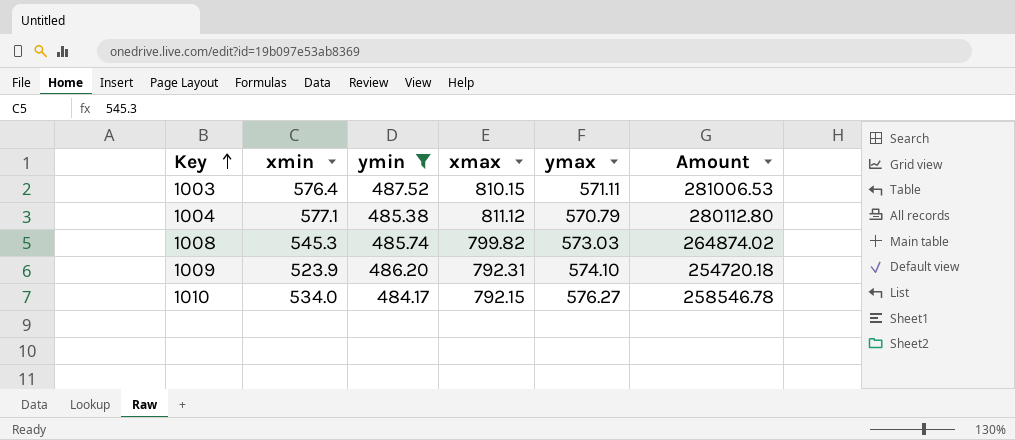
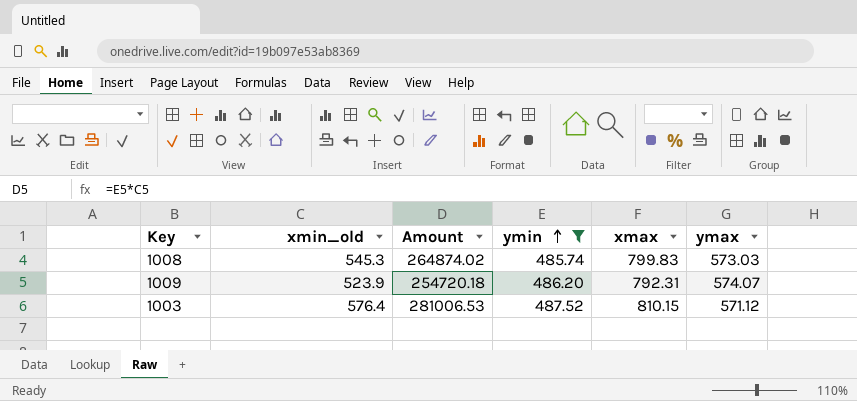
row order: Key ascending -> ymin ascending
column name: xmin -> xmin_old
column Amount | position: 6 -> 3
row 1004: 577.1 | 485.38 | 811.12 | 570.79 | 280112.80 -> none
row 1010: 534.0 | 484.17 | 792.15 | 576.27 | 258546.78 -> none
1008 | xmax: 799.82 -> 799.83
1009 | ymax: 574.10 -> 574.07
1003 | ymax: 571.11 -> 571.12

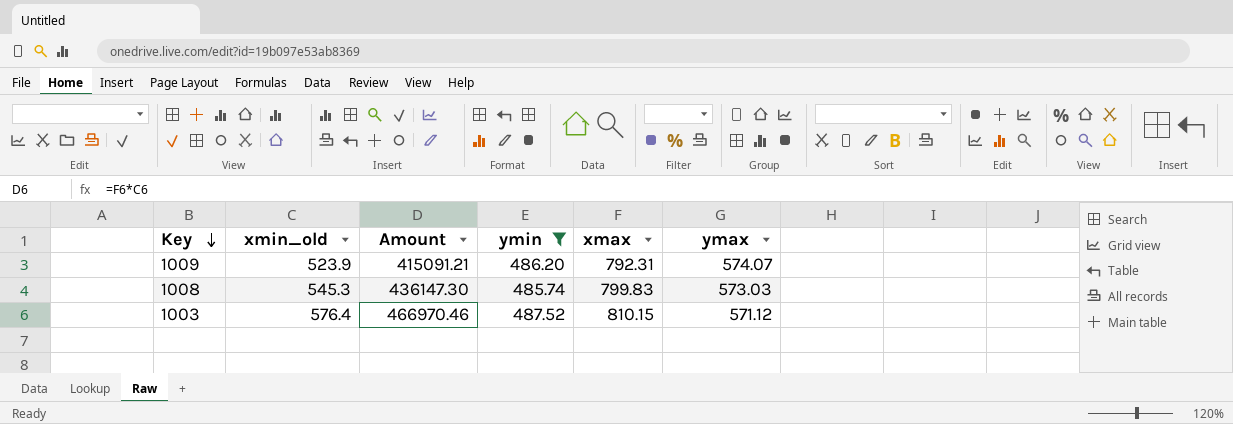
row order: ymin ascending -> Key descending
column Amount | formula: [xmin_old] * [ymin] -> [xmin_old] * [xmax]

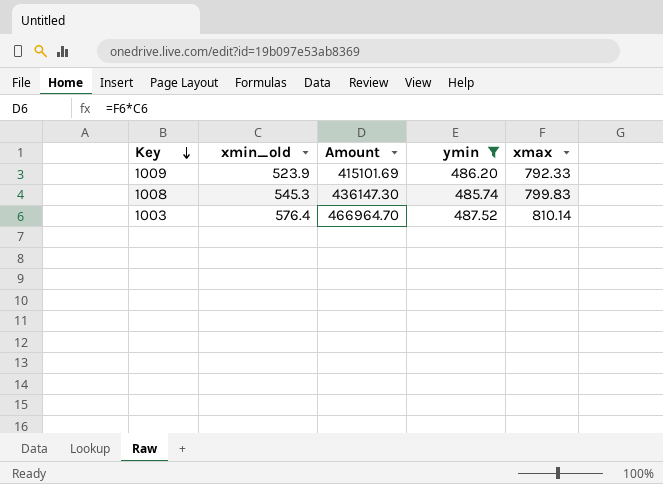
column ymax | position: 6 -> none
1009 | Amount: 415091.21 -> 415101.69
1009 | xmax: 792.31 -> 792.33
1003 | Amount: 466970.46 -> 466964.70
1003 | xmax: 810.15 -> 810.14

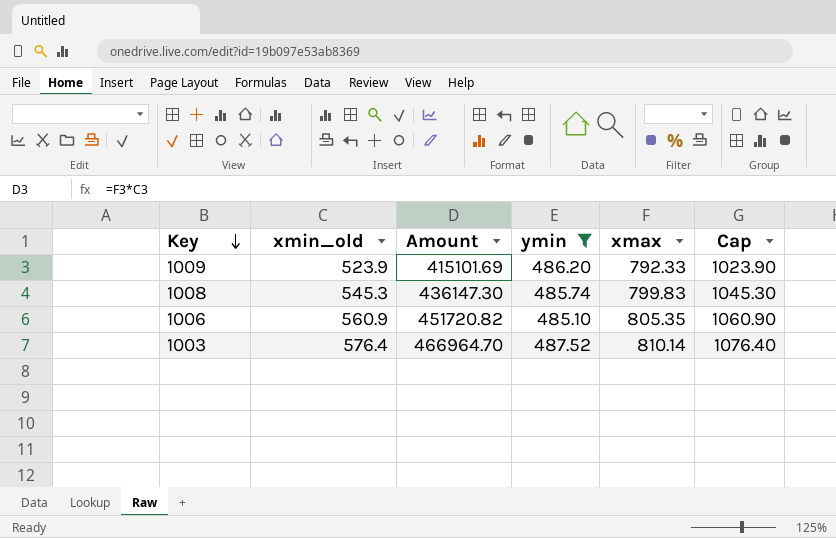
column Cap | formula: none -> [xmin_old] + 500
row 1006: none -> 560.9 | 451720.82 | 485.10 | 805.35 | 1060.90

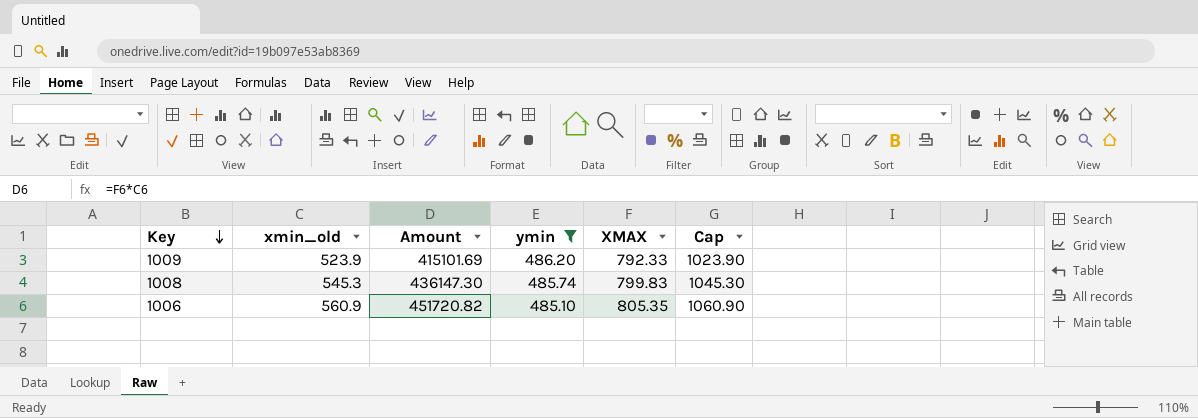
column name: xmax -> XMAX
row 1003: 576.4 | 466964.70 | 487.52 | 810.14 | 1076.40 -> none

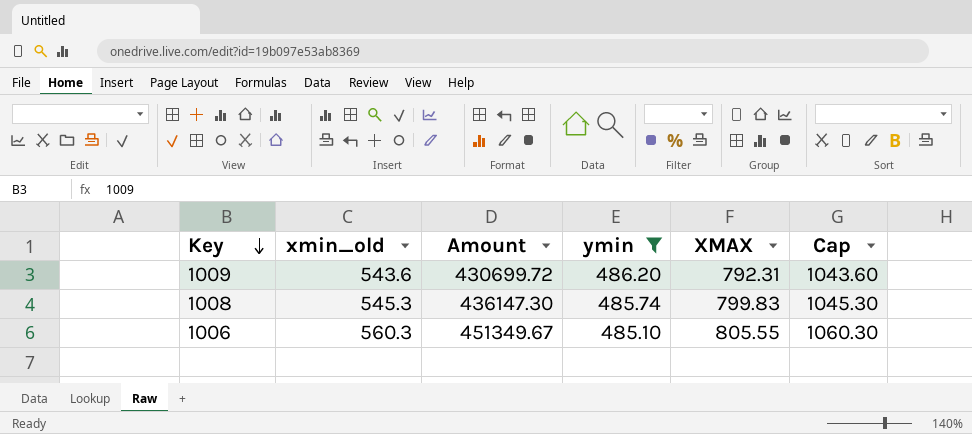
1009 | xmin_old: 523.9 -> 543.6
1009 | Amount: 415101.69 -> 430699.72
1009 | XMAX: 792.33 -> 792.31
1009 | Cap: 1023.90 -> 1043.60
1006 | xmin_old: 560.9 -> 560.3
1006 | Amount: 451720.82 -> 451349.67
1006 | XMAX: 805.35 -> 805.55
1006 | Cap: 1060.90 -> 1060.30

